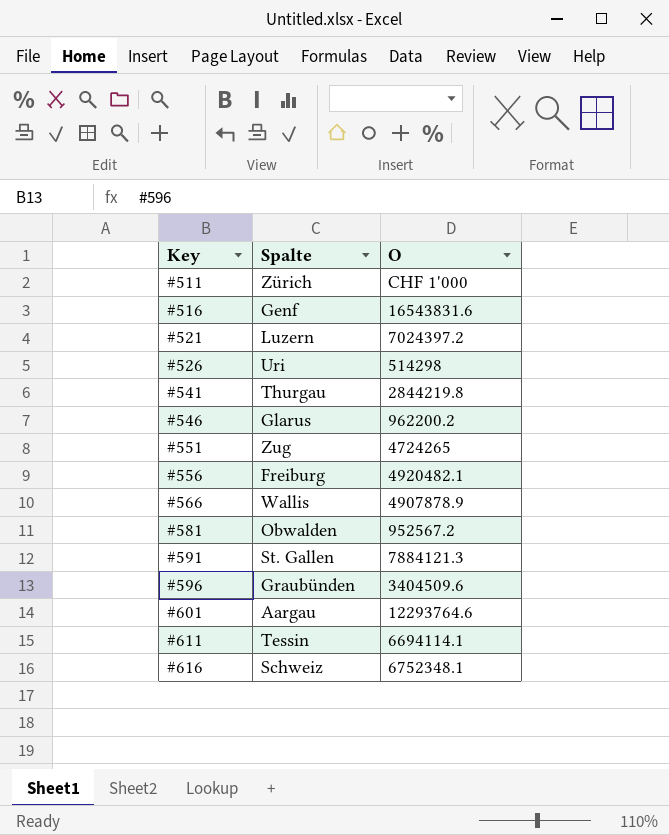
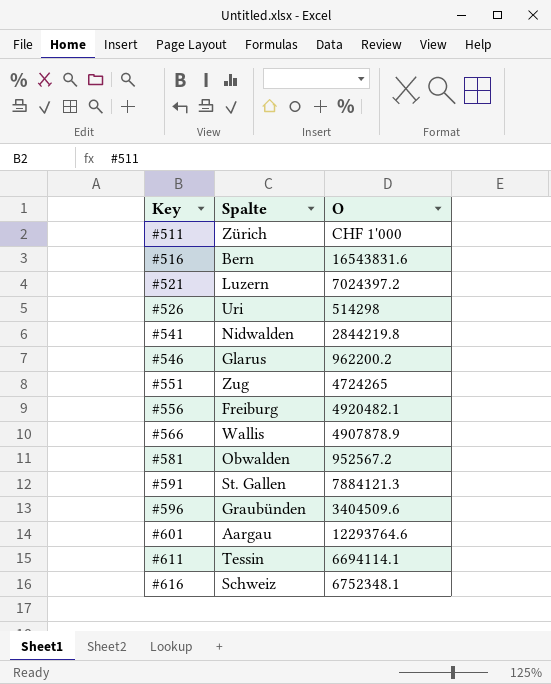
#516 | Spalte: Genf -> Bern
#541 | Spalte: Thurgau -> Nidwalden

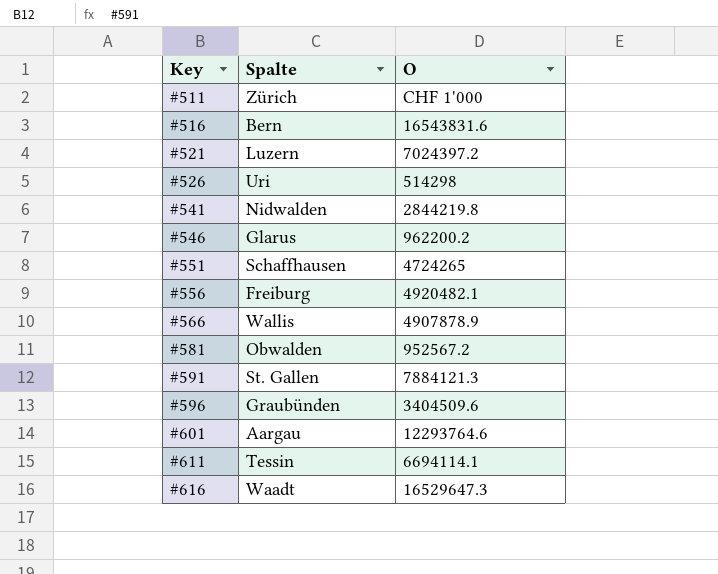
#551 | Spalte: Zug -> Schaffhausen
#616 | Spalte: Schweiz -> Waadt
#616 | O: 6752348.1 -> 16529647.3

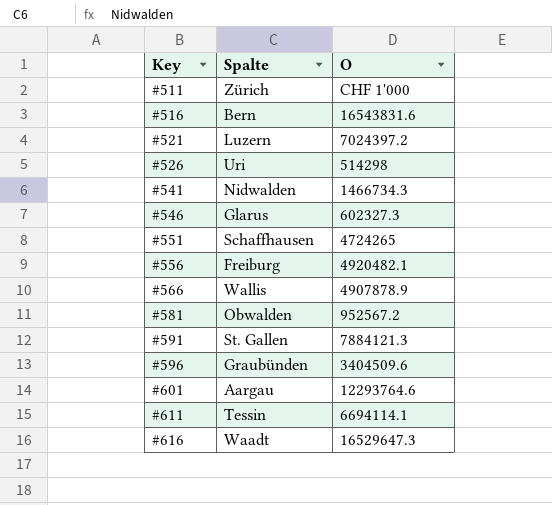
#541 | O: 2844219.8 -> 1466734.3
#546 | O: 962200.2 -> 602327.3

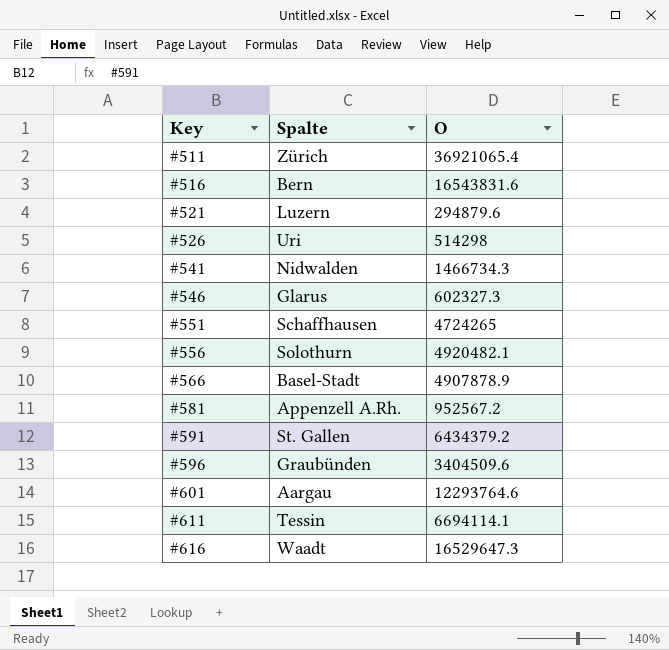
#511 | O: CHF 1'000 -> 36921065.4
#521 | O: 7024397.2 -> 294879.6
#556 | Spalte: Freiburg -> Solothurn
#566 | Spalte: Wallis -> Basel-Stadt
#581 | Spalte: Obwalden -> Appenzell A.Rh.
#591 | O: 7884121.3 -> 6434379.2

